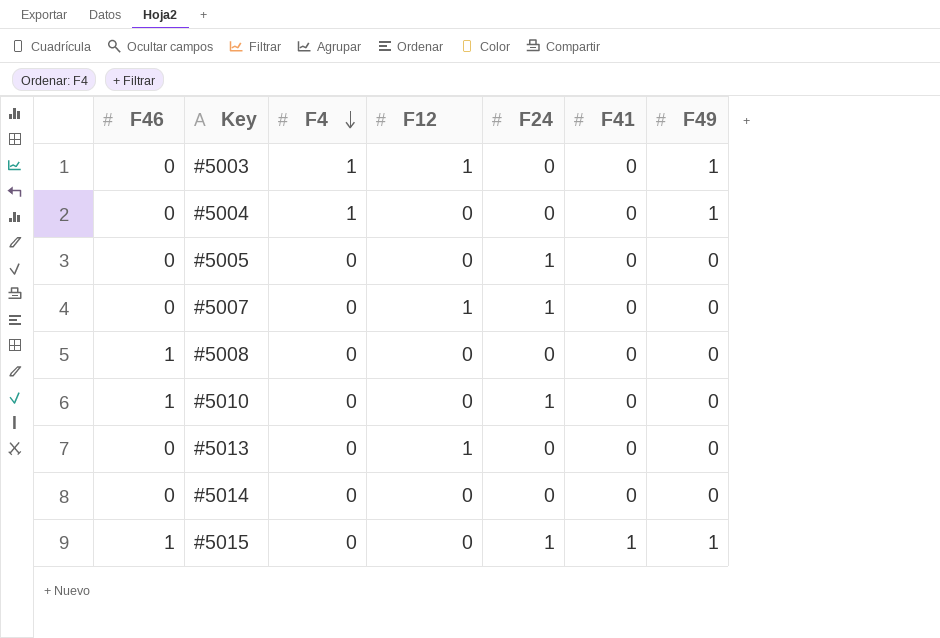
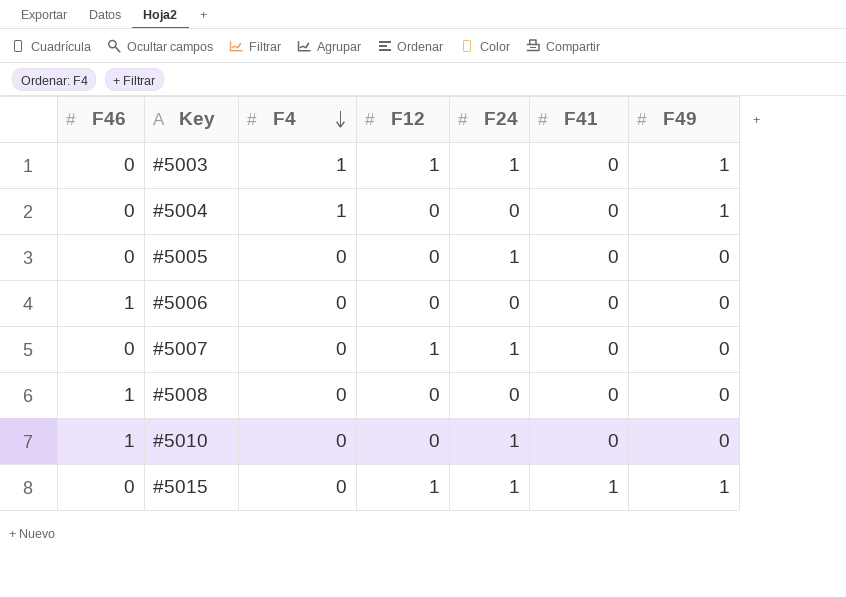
row #5013: 0 | 0 | 1 | 0 | 0 | 0 -> none
row #5014: 0 | 0 | 0 | 0 | 0 | 0 -> none
#5003 | F24: 0 -> 1
row #5006: none -> 1 | 0 | 0 | 0 | 0 | 0
#5015 | F46: 1 -> 0
#5015 | F12: 0 -> 1

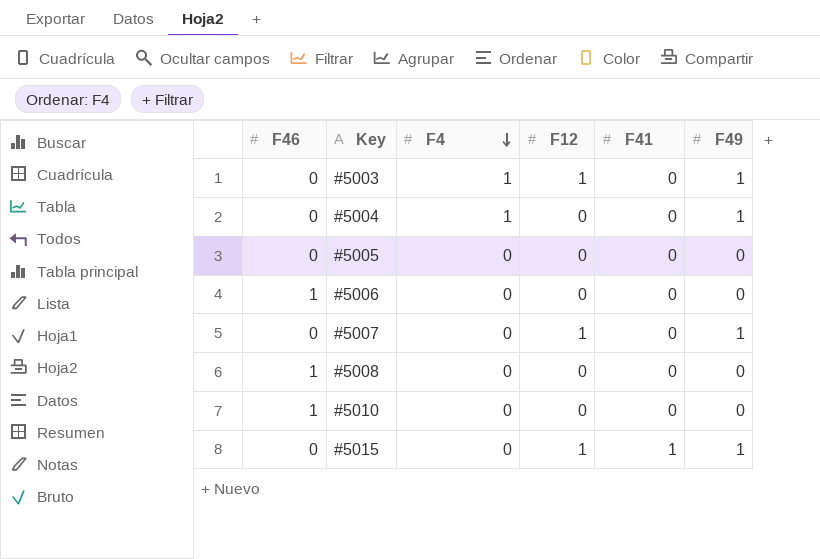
column F24 | position: 5 -> none
#5007 | F49: 0 -> 1

